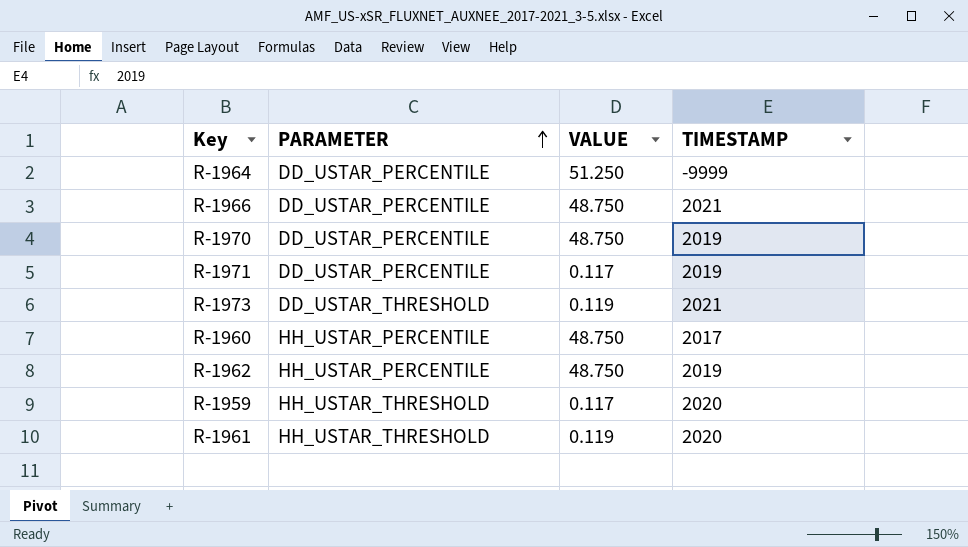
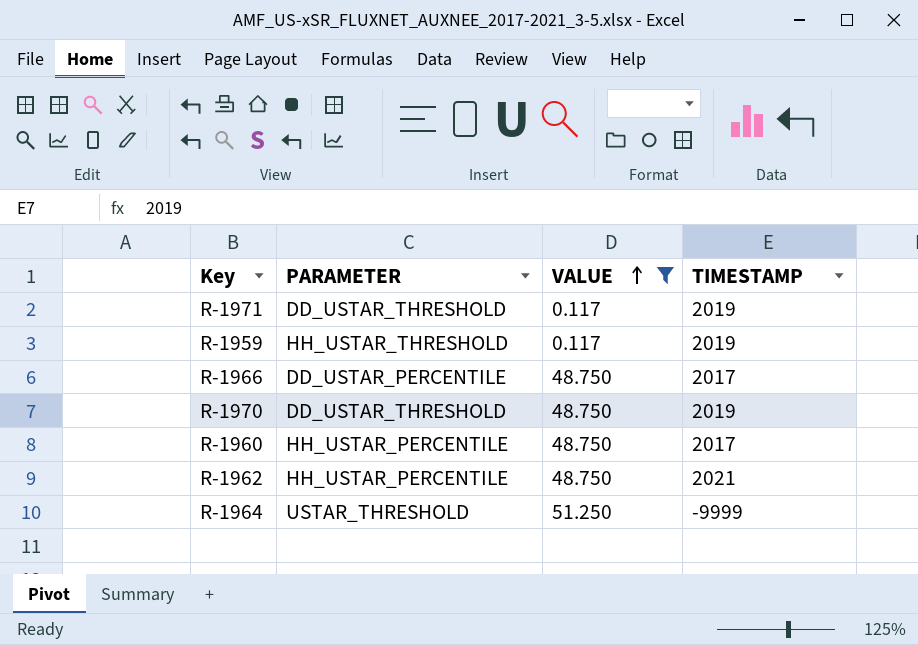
filter: none -> VALUE != 0.119
row order: PARAMETER ascending -> VALUE ascending
R-1971 | PARAMETER: DD_USTAR_PERCENTILE -> DD_USTAR_THRESHOLD
R-1959 | TIMESTAMP: 2020 -> 2019
R-1966 | TIMESTAMP: 2021 -> 2017
R-1970 | PARAMETER: DD_USTAR_PERCENTILE -> DD_USTAR_THRESHOLD
R-1962 | TIMESTAMP: 2019 -> 2021
R-1964 | PARAMETER: DD_USTAR_PERCENTILE -> USTAR_THRESHOLD

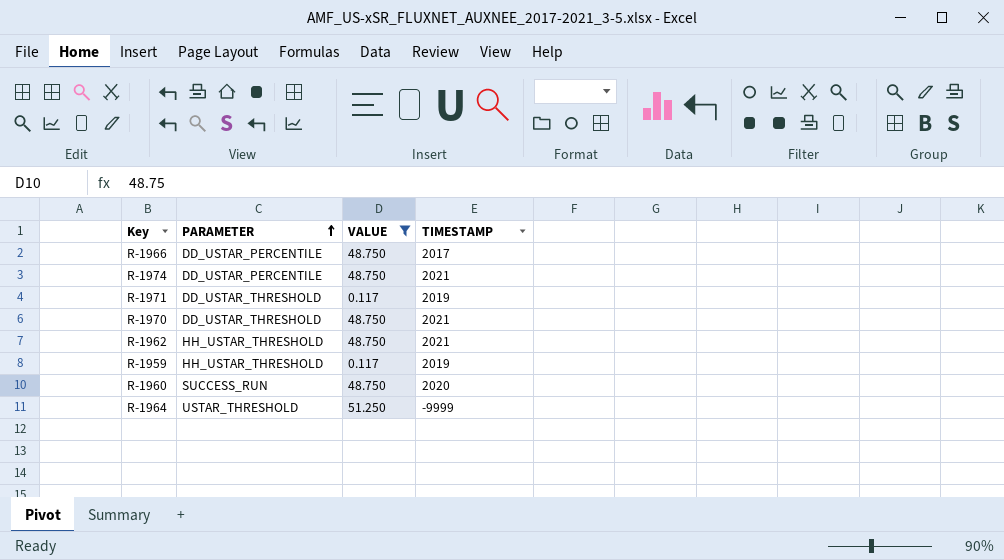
row order: VALUE ascending -> PARAMETER ascending
row R-1974: none -> DD_USTAR_PERCENTILE | 48.750 | 2021
R-1970 | TIMESTAMP: 2019 -> 2021
R-1962 | PARAMETER: HH_USTAR_PERCENTILE -> HH_USTAR_THRESHOLD
R-1960 | PARAMETER: HH_USTAR_PERCENTILE -> SUCCESS_RUN
R-1960 | TIMESTAMP: 2017 -> 2020

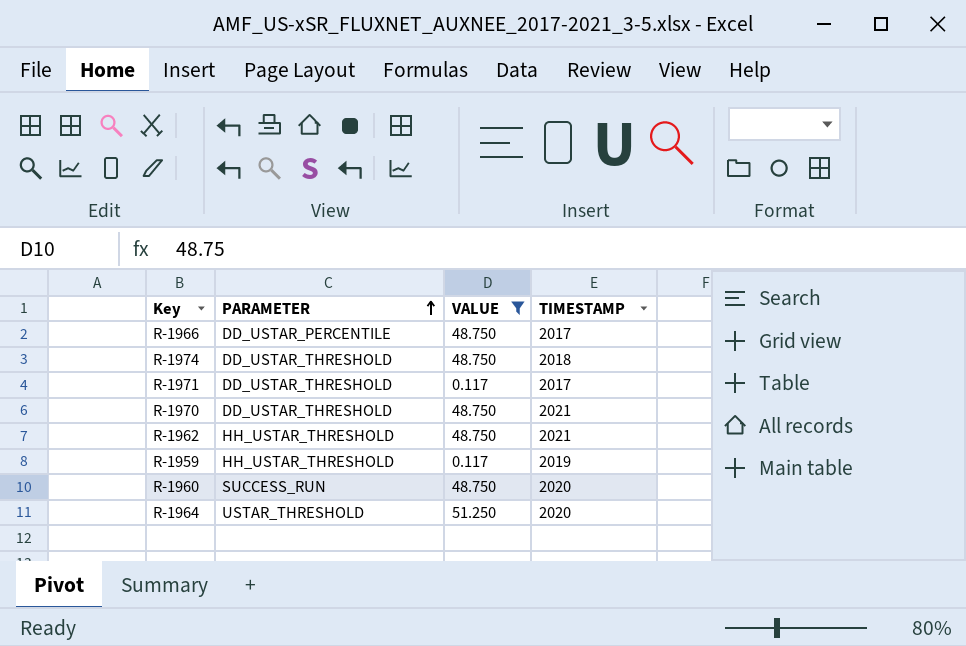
R-1974 | PARAMETER: DD_USTAR_PERCENTILE -> DD_USTAR_THRESHOLD
R-1974 | TIMESTAMP: 2021 -> 2018
R-1971 | TIMESTAMP: 2019 -> 2017
R-1964 | TIMESTAMP: -9999 -> 2020

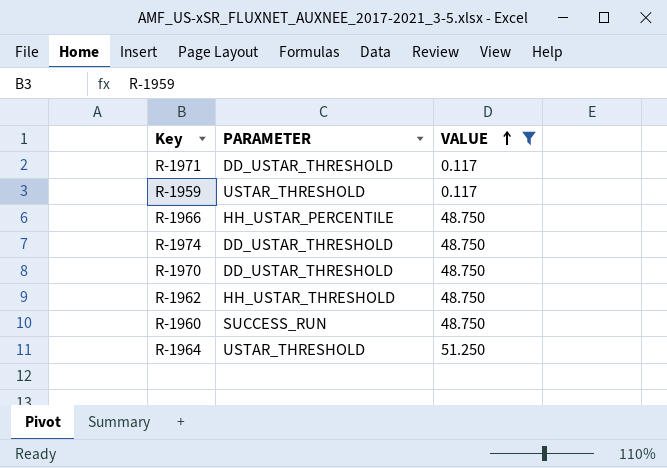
row order: PARAMETER ascending -> VALUE ascending
column TIMESTAMP | position: 4 -> none
R-1959 | PARAMETER: HH_USTAR_THRESHOLD -> USTAR_THRESHOLD
R-1966 | PARAMETER: DD_USTAR_PERCENTILE -> HH_USTAR_PERCENTILE

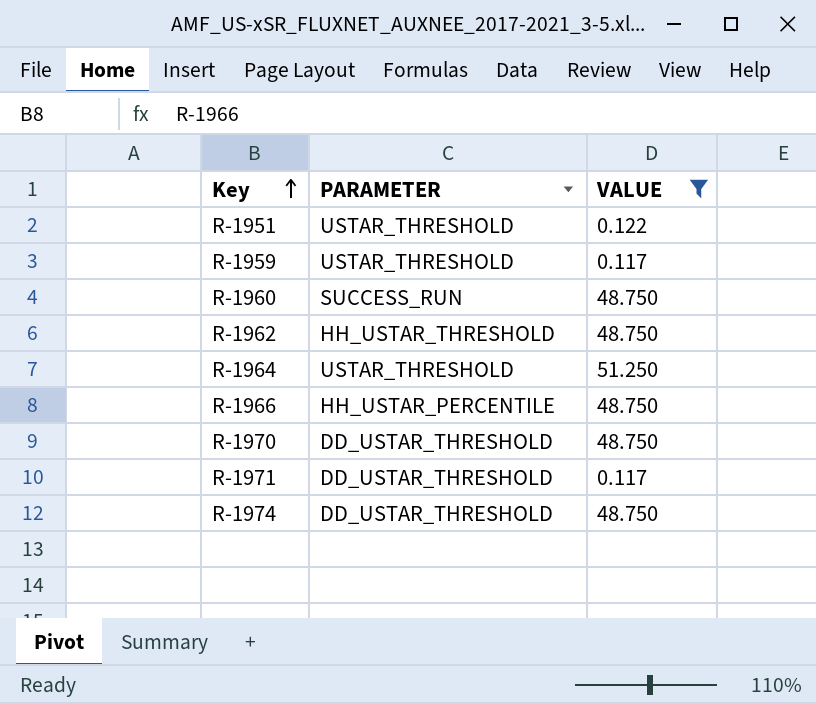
row order: VALUE ascending -> Key ascending
row R-1951: none -> USTAR_THRESHOLD | 0.122

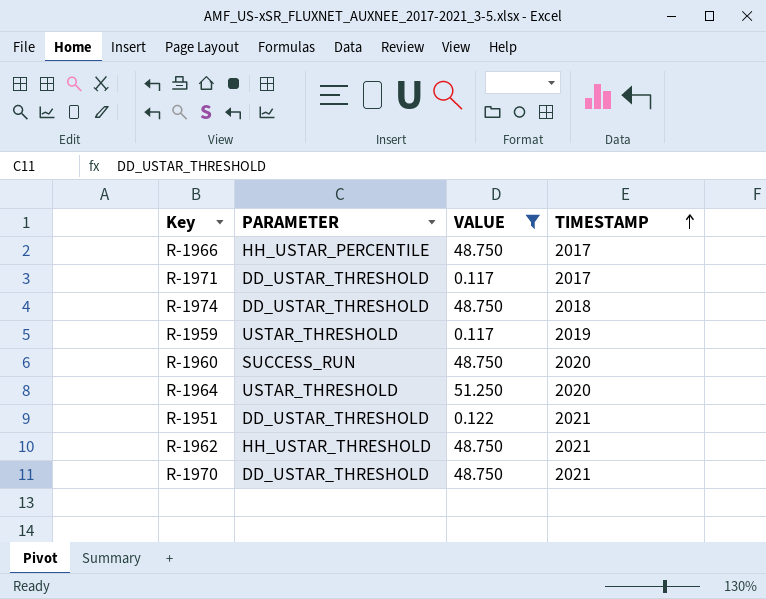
row order: Key ascending -> TIMESTAMP ascending
column TIMESTAMP | position: none -> 4
R-1951 | PARAMETER: USTAR_THRESHOLD -> DD_USTAR_THRESHOLD

